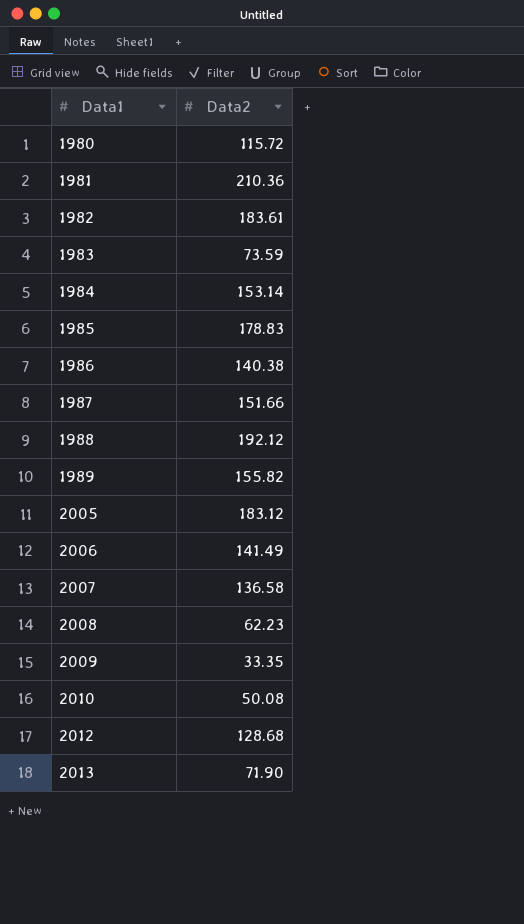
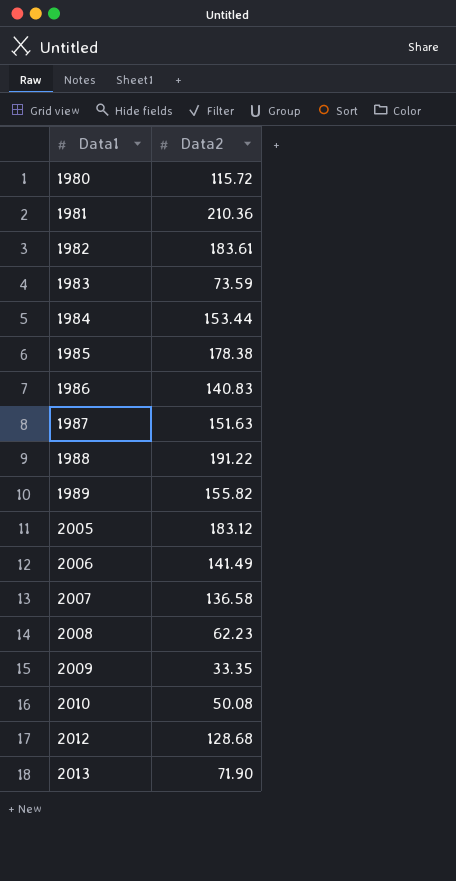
1984 | Data2: 153.14 -> 153.44
1985 | Data2: 178.83 -> 178.38
1986 | Data2: 140.38 -> 140.83
1987 | Data2: 151.66 -> 151.63
1988 | Data2: 192.12 -> 191.22

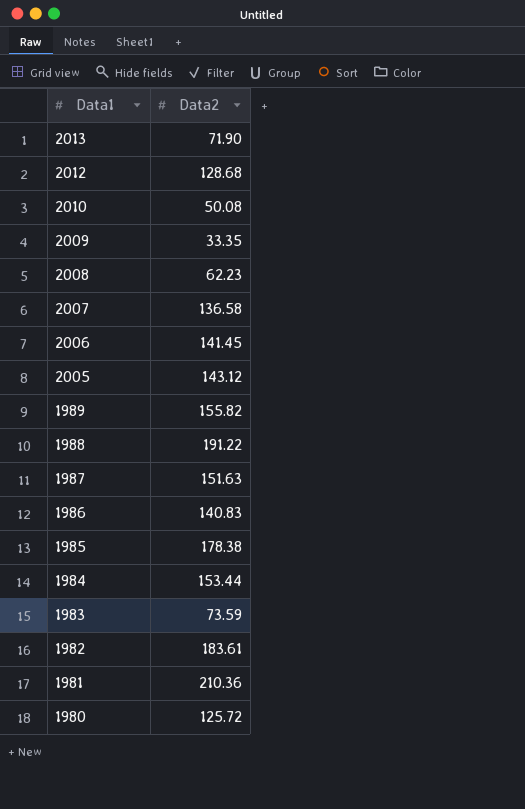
row order: Data1 ascending -> Data1 descending
2006 | Data2: 141.49 -> 141.45
2005 | Data2: 183.12 -> 143.12
1980 | Data2: 115.72 -> 125.72

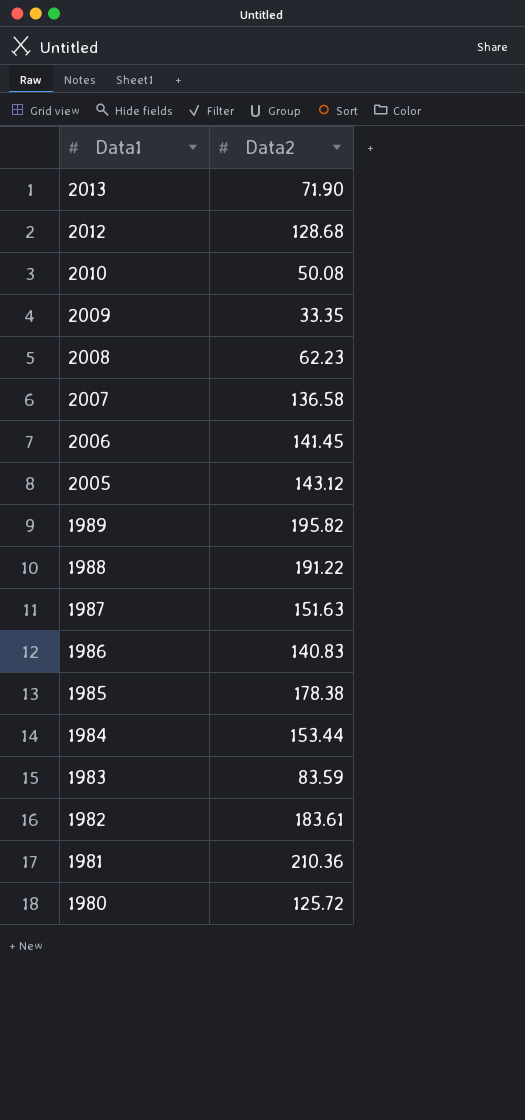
1989 | Data2: 155.82 -> 195.82
1983 | Data2: 73.59 -> 83.59

